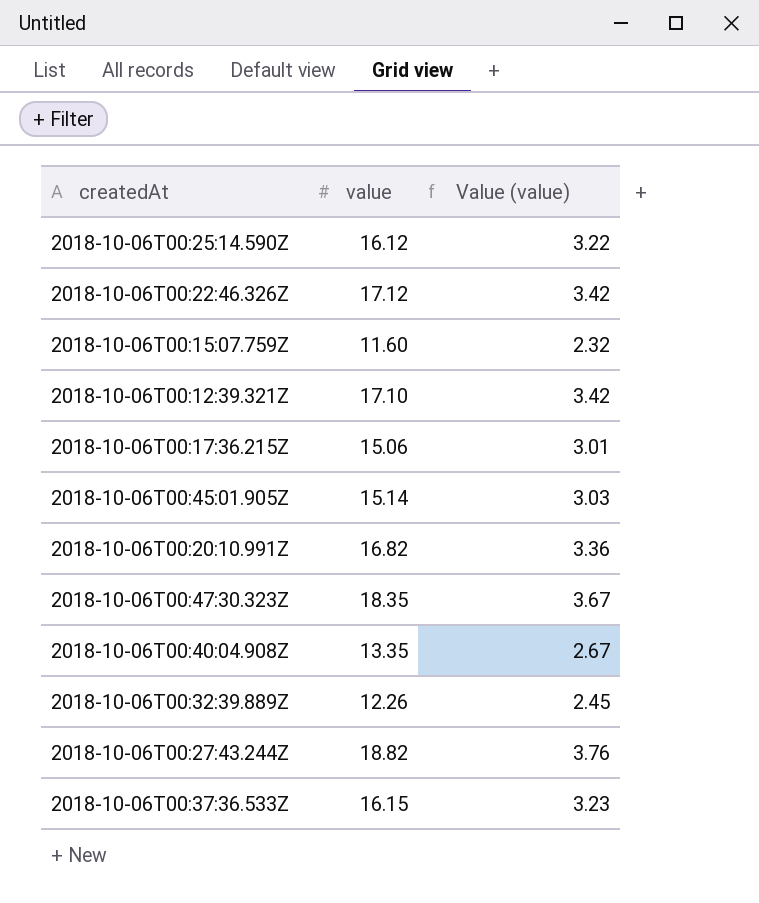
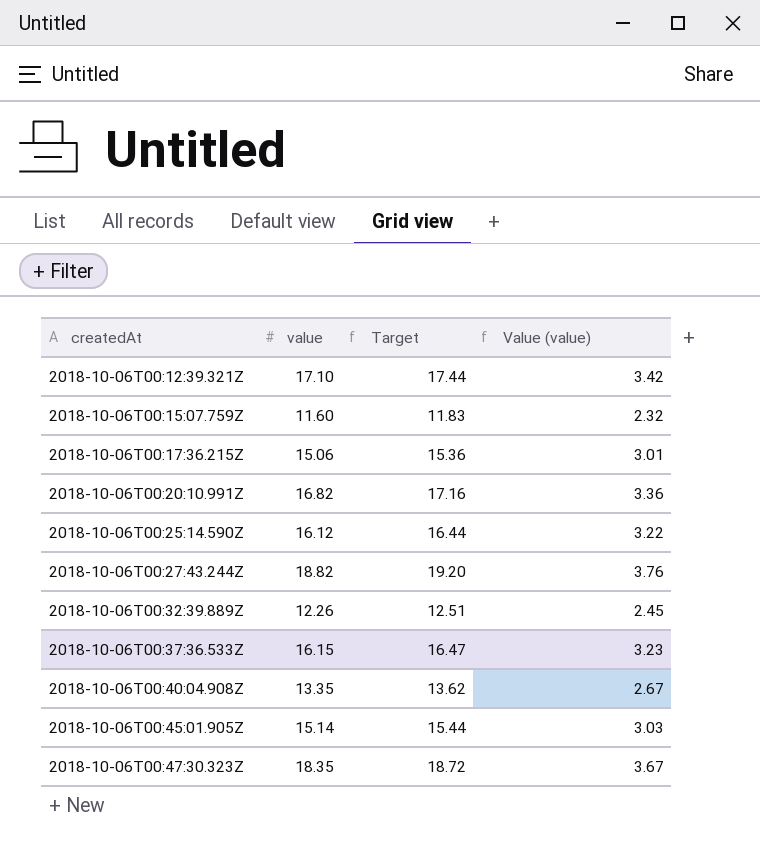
row order: none -> createdAt ascending
column Target | formula: none -> [value] * 1.02
row 2018-10-06T00:22:46.326Z: 17.12 | 3.42 -> none

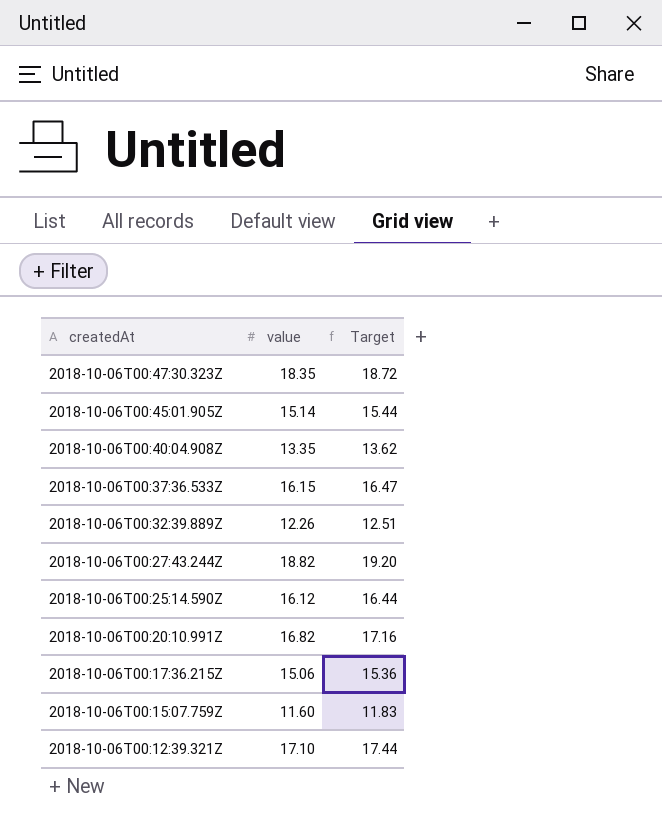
row order: createdAt ascending -> createdAt descending
column Value (value) | formula: [value] * 0.2 -> none

